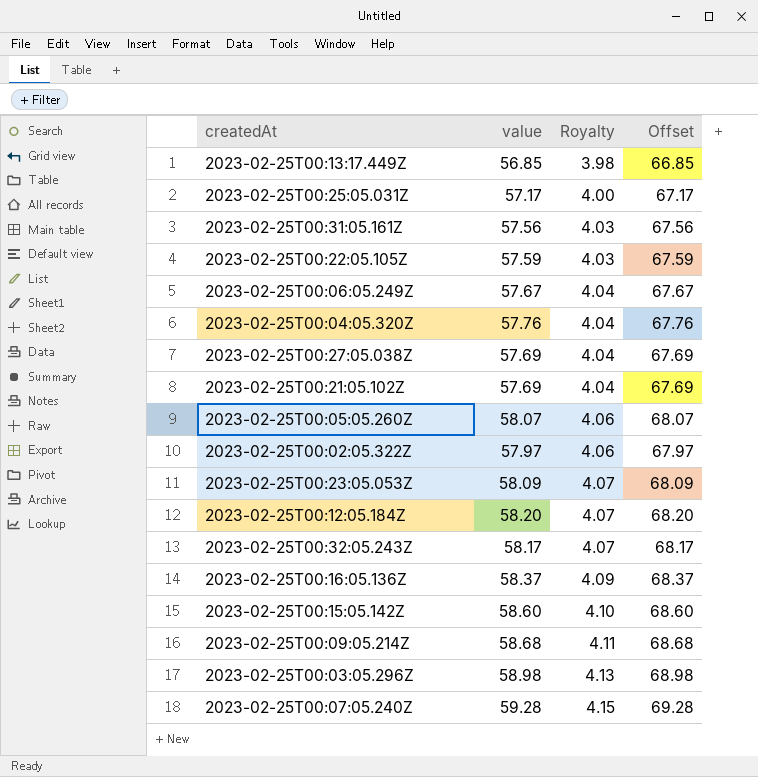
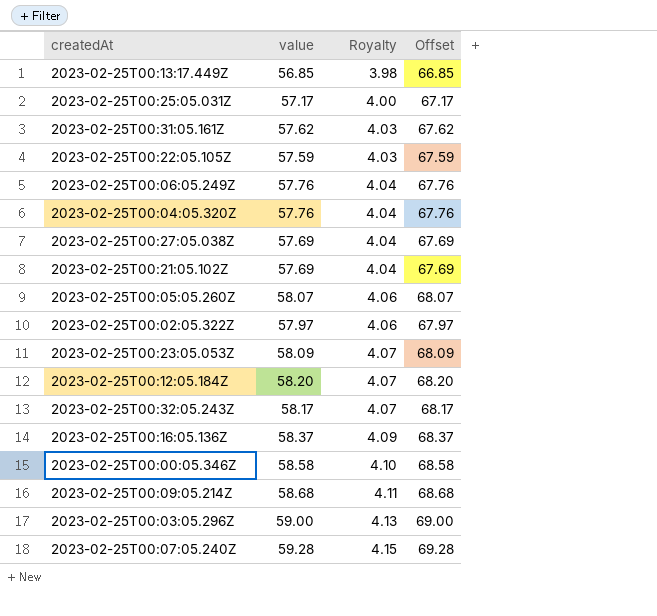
row 2023-02-25T00:15:05.142Z: 58.60 | 4.10 | 68.60 -> none
2023-02-25T00:31:05.161Z | value: 57.56 -> 57.62
2023-02-25T00:31:05.161Z | Offset: 67.56 -> 67.62
2023-02-25T00:06:05.249Z | value: 57.67 -> 57.76
2023-02-25T00:06:05.249Z | Offset: 67.67 -> 67.76
row 2023-02-25T00:00:05.346Z: none -> 58.58 | 4.10 | 68.58
2023-02-25T00:03:05.296Z | value: 58.98 -> 59.00
2023-02-25T00:03:05.296Z | Offset: 68.98 -> 69.00

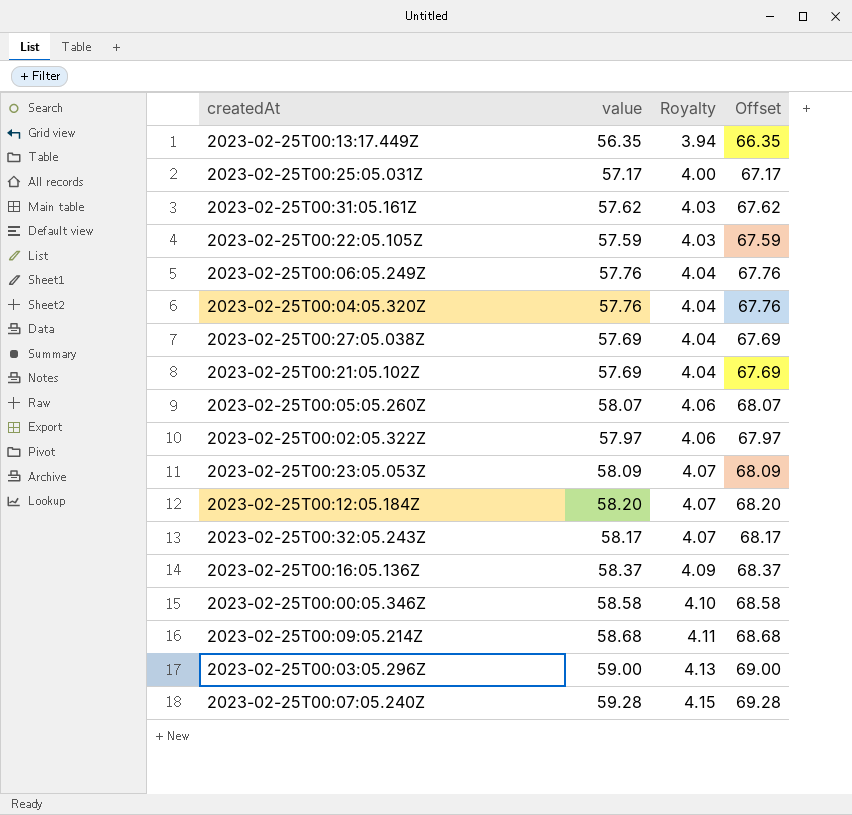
2023-02-25T00:13:17.449Z | value: 56.85 -> 56.35
2023-02-25T00:13:17.449Z | Royalty: 3.98 -> 3.94
2023-02-25T00:13:17.449Z | Offset: 66.85 -> 66.35

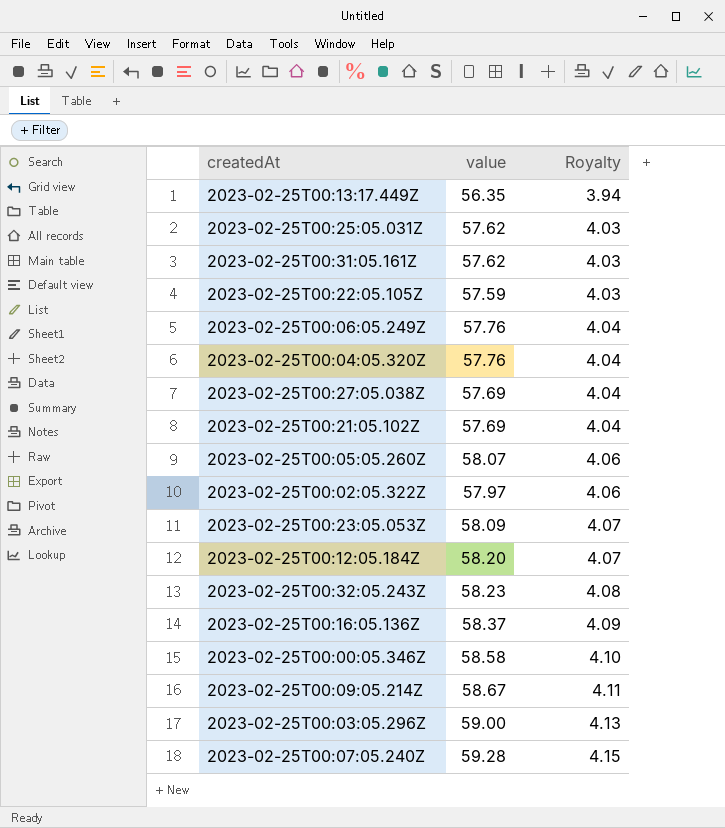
column Offset | formula: [value] + 10 -> none
2023-02-25T00:25:05.031Z | value: 57.17 -> 57.62
2023-02-25T00:25:05.031Z | Royalty: 4.00 -> 4.03
2023-02-25T00:32:05.243Z | value: 58.17 -> 58.23
2023-02-25T00:32:05.243Z | Royalty: 4.07 -> 4.08
2023-02-25T00:09:05.214Z | value: 58.68 -> 58.67

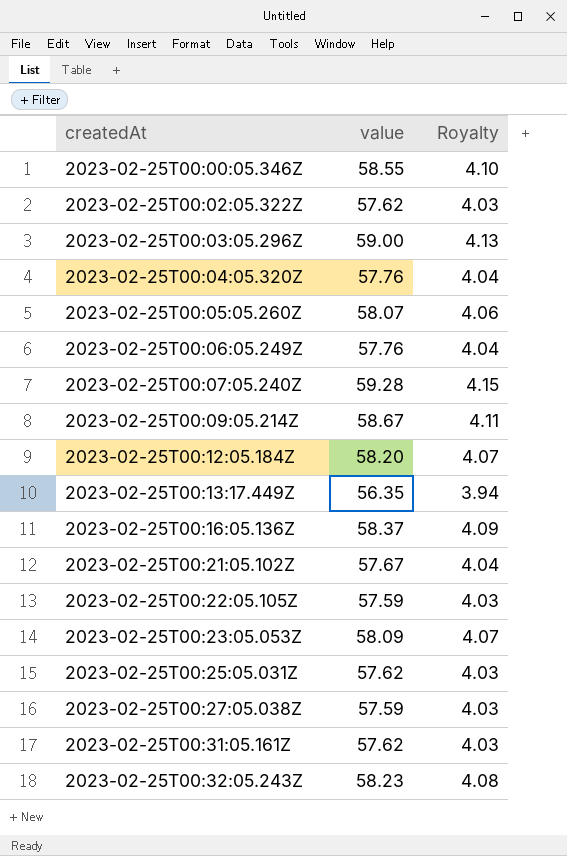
row order: Royalty ascending -> createdAt ascending
2023-02-25T00:00:05.346Z | value: 58.58 -> 58.55
2023-02-25T00:02:05.322Z | value: 57.97 -> 57.62
2023-02-25T00:02:05.322Z | Royalty: 4.06 -> 4.03
2023-02-25T00:21:05.102Z | value: 57.69 -> 57.67
2023-02-25T00:27:05.038Z | value: 57.69 -> 57.59
2023-02-25T00:27:05.038Z | Royalty: 4.04 -> 4.03

